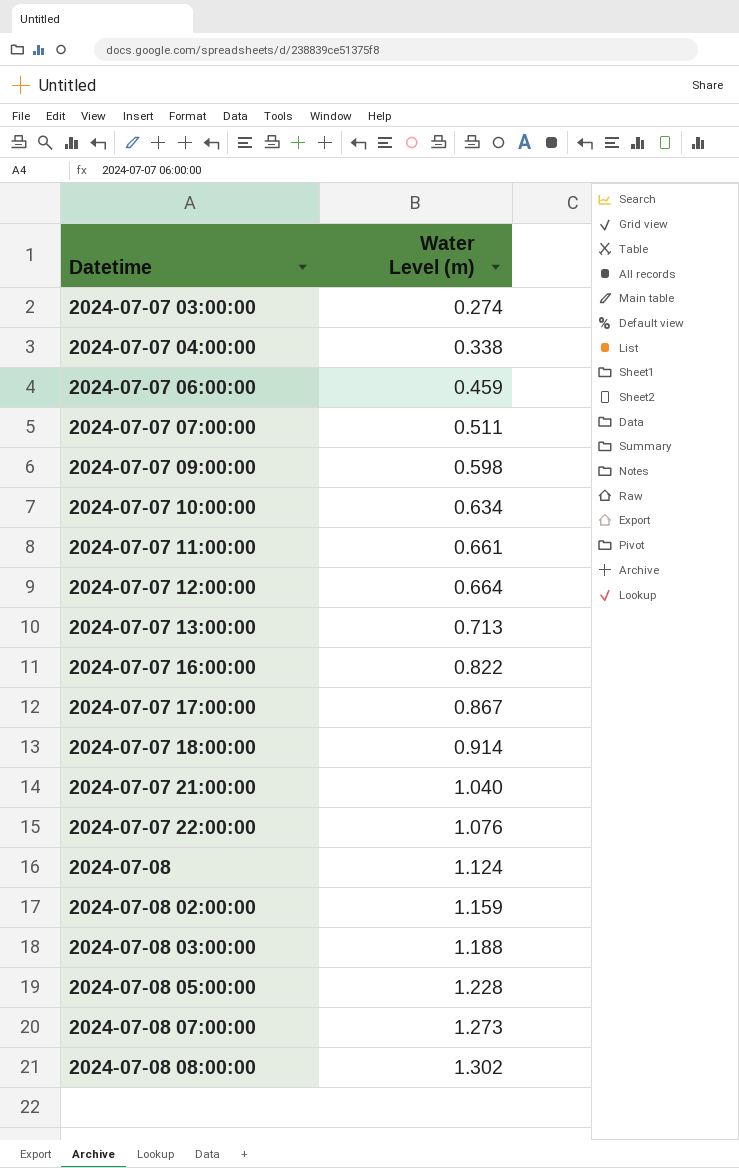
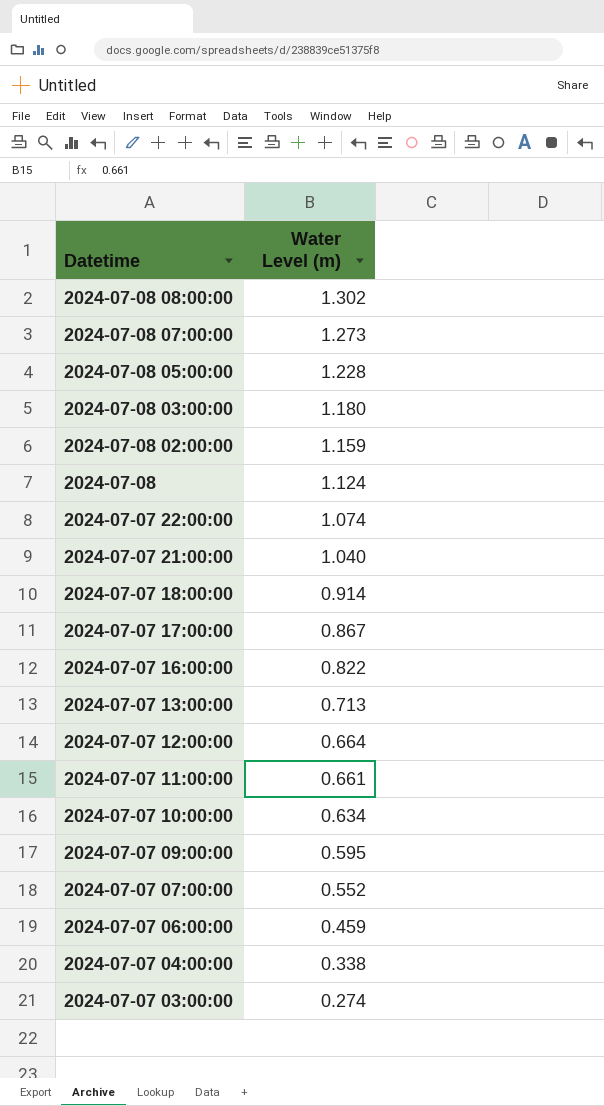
row order: Datetime ascending -> Datetime descending
2024-07-08 03:00:00 | Water Level (m): 1.188 -> 1.180
2024-07-07 22:00:00 | Water Level (m): 1.076 -> 1.074
2024-07-07 09:00:00 | Water Level (m): 0.598 -> 0.595
2024-07-07 07:00:00 | Water Level (m): 0.511 -> 0.552

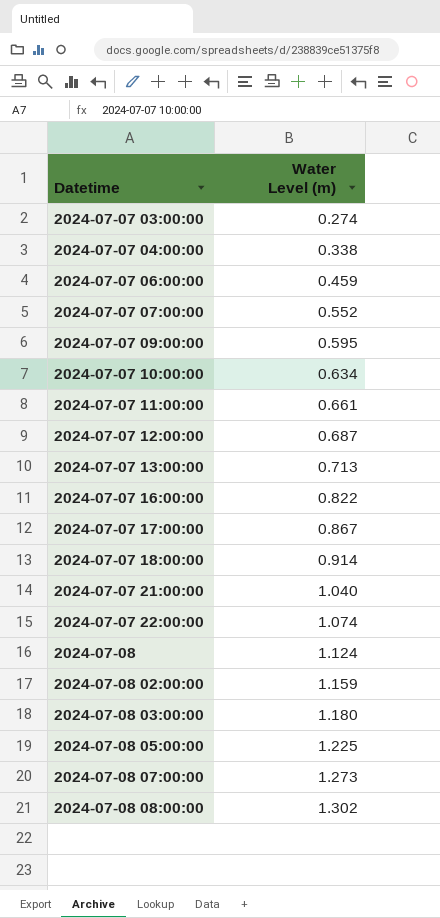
row order: Datetime descending -> Datetime ascending
2024-07-07 12:00:00 | Water Level (m): 0.664 -> 0.687
2024-07-08 05:00:00 | Water Level (m): 1.228 -> 1.225

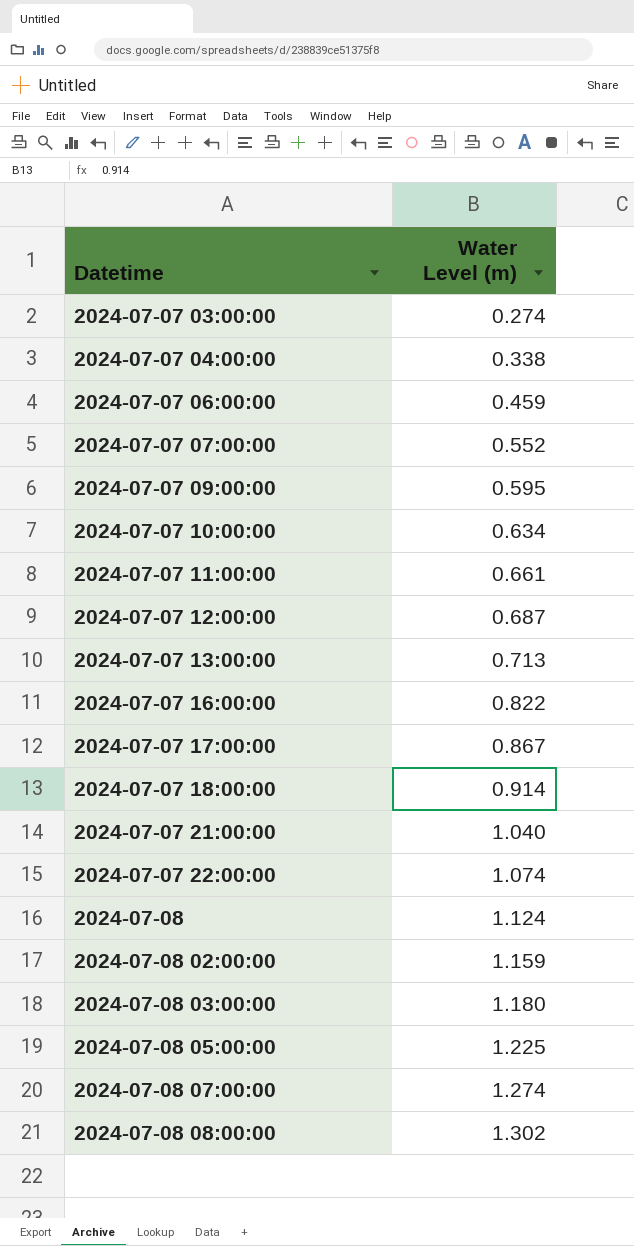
2024-07-08 07:00:00 | Water Level (m): 1.273 -> 1.274

